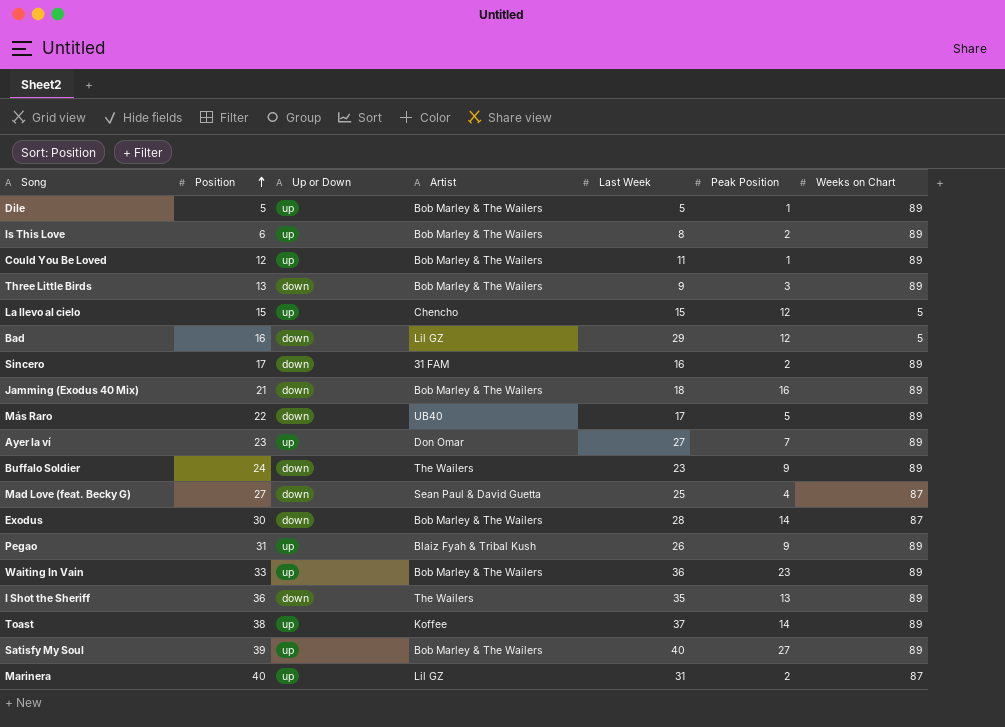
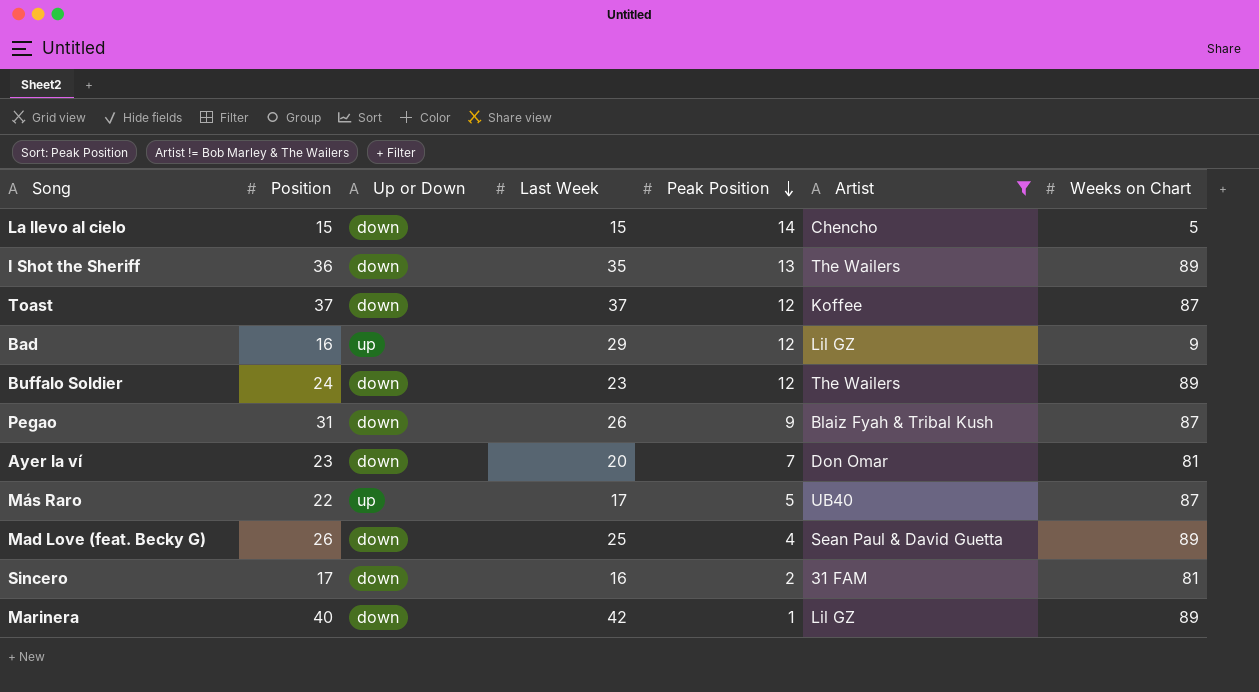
filter: none -> Artist != Bob Marley & The Wailers
row order: Position ascending -> Peak Position descending
column Artist | position: 4 -> 6
La llevo al cielo | Up or Down: up -> down
La llevo al cielo | Peak Position: 12 -> 14
Toast | Position: 38 -> 37
Toast | Up or Down: up -> down
Toast | Peak Position: 14 -> 12
Toast | Weeks on Chart: 89 -> 87
Bad | Up or Down: down -> up
Bad | Weeks on Chart: 5 -> 9
Buffalo Soldier | Peak Position: 9 -> 12
Pegao | Up or Down: up -> down
Pegao | Weeks on Chart: 89 -> 87
Ayer la ví | Up or Down: up -> down
Ayer la ví | Last Week: 27 -> 20
Ayer la ví | Weeks on Chart: 89 -> 81
Más Raro | Up or Down: down -> up
Más Raro | Weeks on Chart: 89 -> 87
Mad Love (feat. Becky G) | Position: 27 -> 26
Mad Love (feat. Becky G) | Weeks on Chart: 87 -> 89
Sincero | Weeks on Chart: 89 -> 81
Marinera | Up or Down: up -> down
Marinera | Last Week: 31 -> 42
Marinera | Peak Position: 2 -> 1
Marinera | Weeks on Chart: 87 -> 89

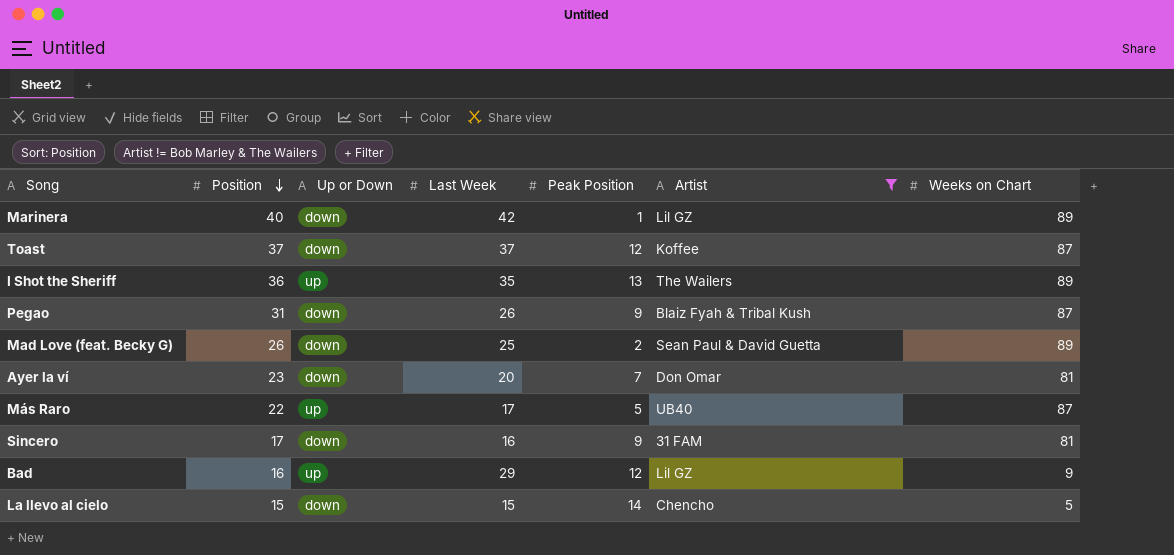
row order: Peak Position descending -> Position descending
row Buffalo Soldier: 24 | down | 23 | 12 | The Wailers | 89 -> none
I Shot the Sheriff | Up or Down: down -> up
Mad Love (feat. Becky G) | Peak Position: 4 -> 2
Sincero | Peak Position: 2 -> 9

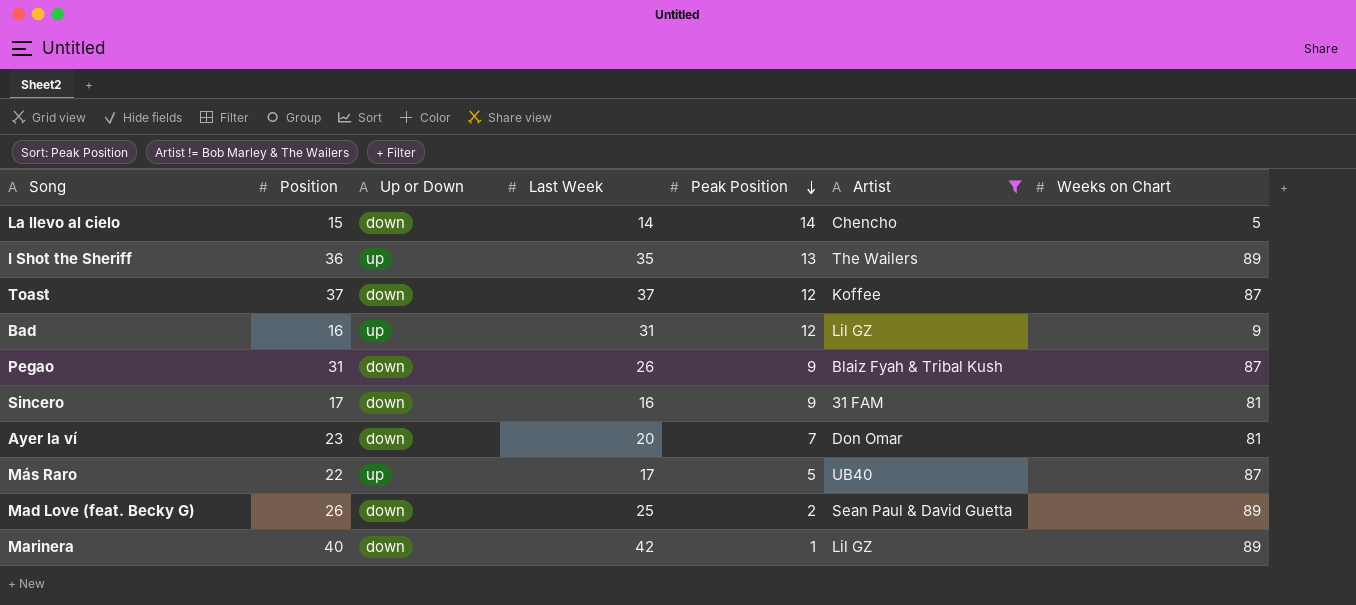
row order: Position descending -> Peak Position descending
La llevo al cielo | Last Week: 15 -> 14
Bad | Last Week: 29 -> 31

